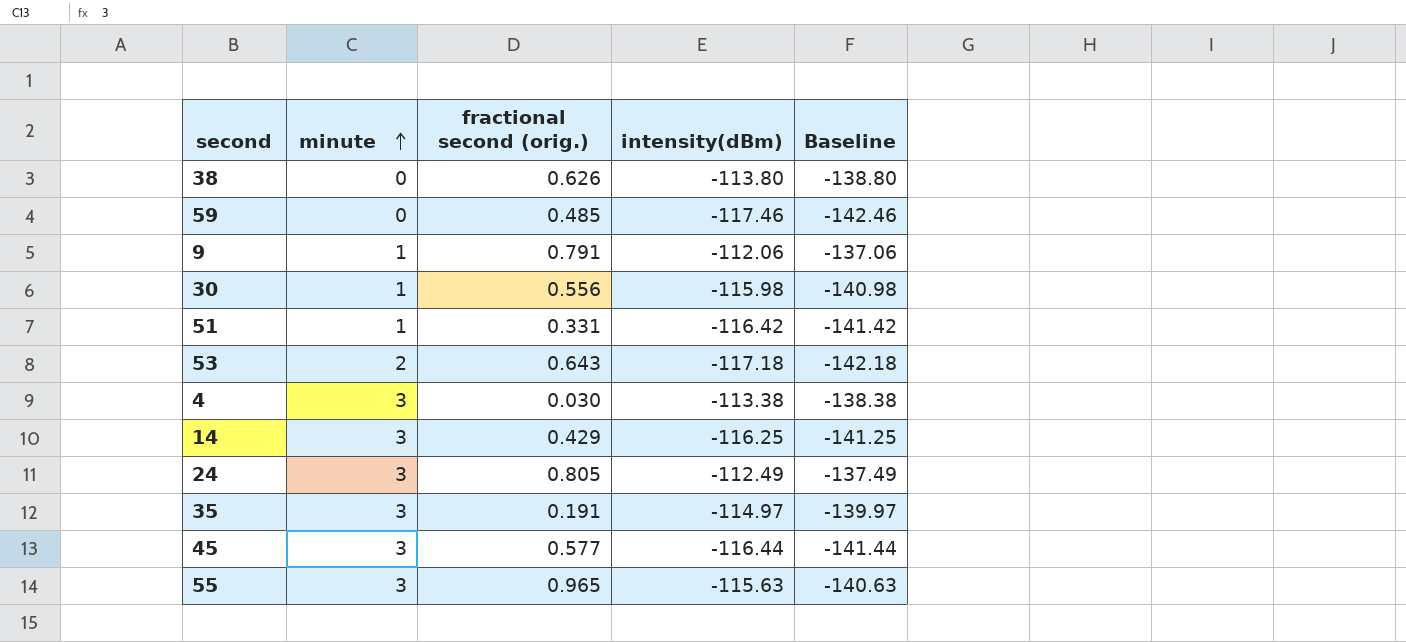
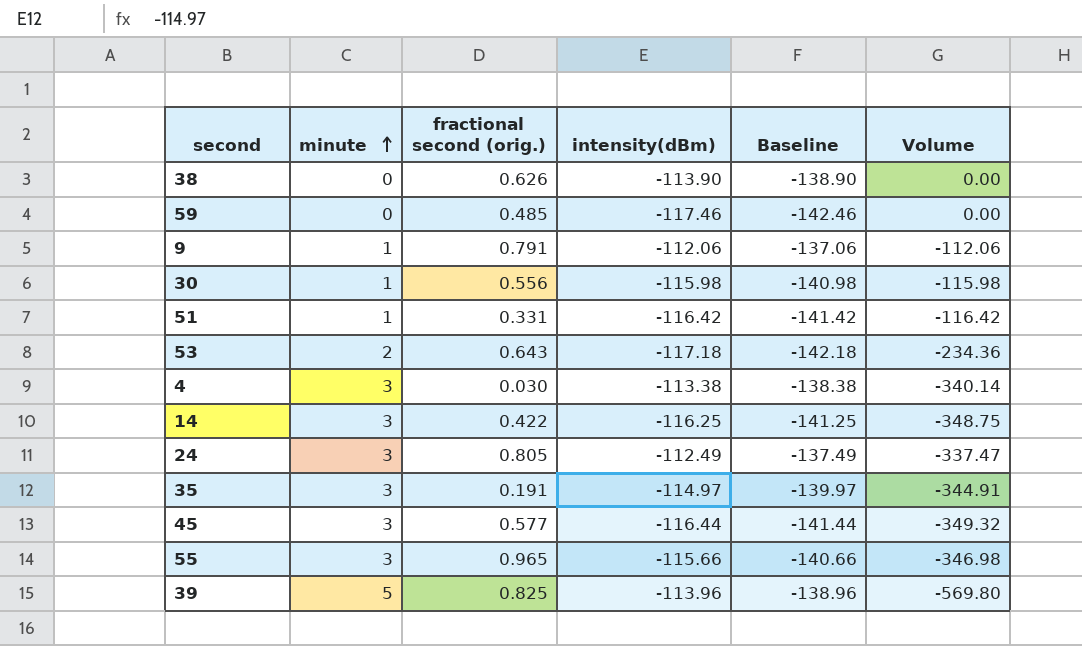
column Volume | formula: none -> [minute] * [intensity(dBm)]
38 | intensity(dBm): -113.80 -> -113.90
38 | Baseline: -138.80 -> -138.90
14 | fractional second (orig.): 0.429 -> 0.422
55 | intensity(dBm): -115.63 -> -115.66
55 | Baseline: -140.63 -> -140.66
row 39: none -> 5 | 0.825 | -113.96 | -138.96 | -569.80

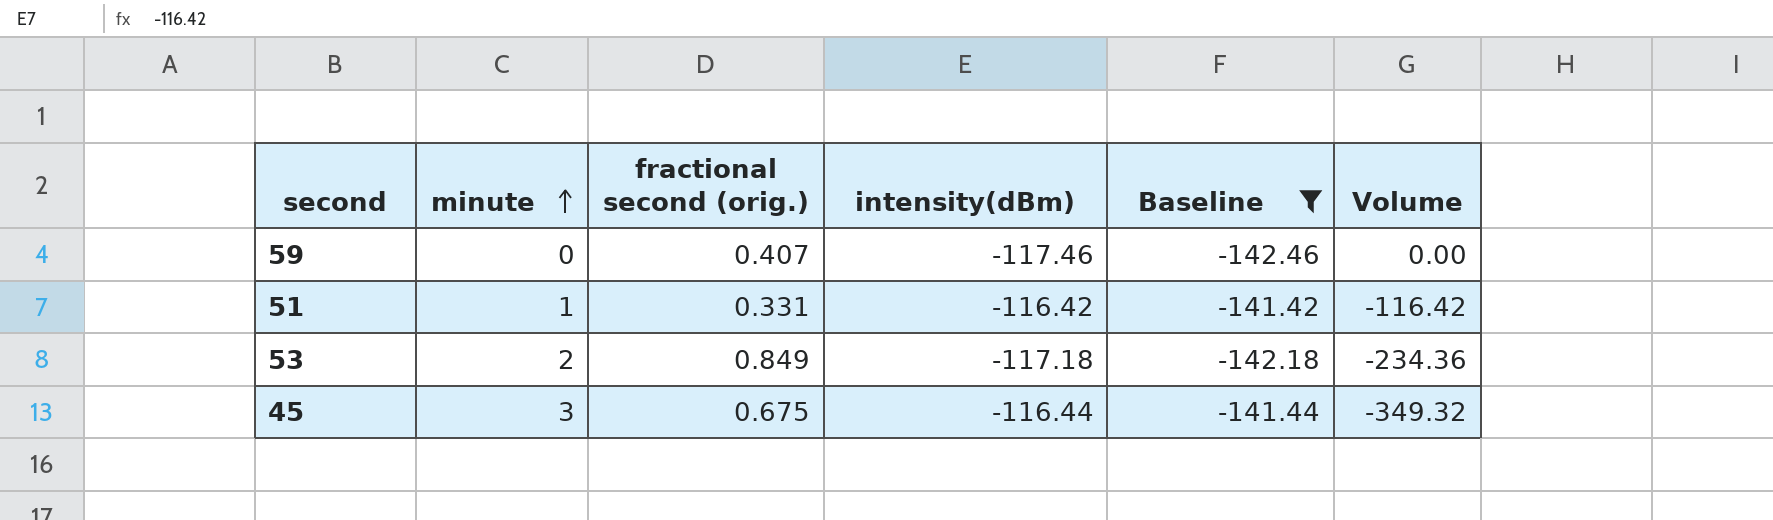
filter: none -> Baseline <= -141.42
59 | fractional second (orig.): 0.485 -> 0.407
53 | fractional second (orig.): 0.643 -> 0.849
45 | fractional second (orig.): 0.577 -> 0.675

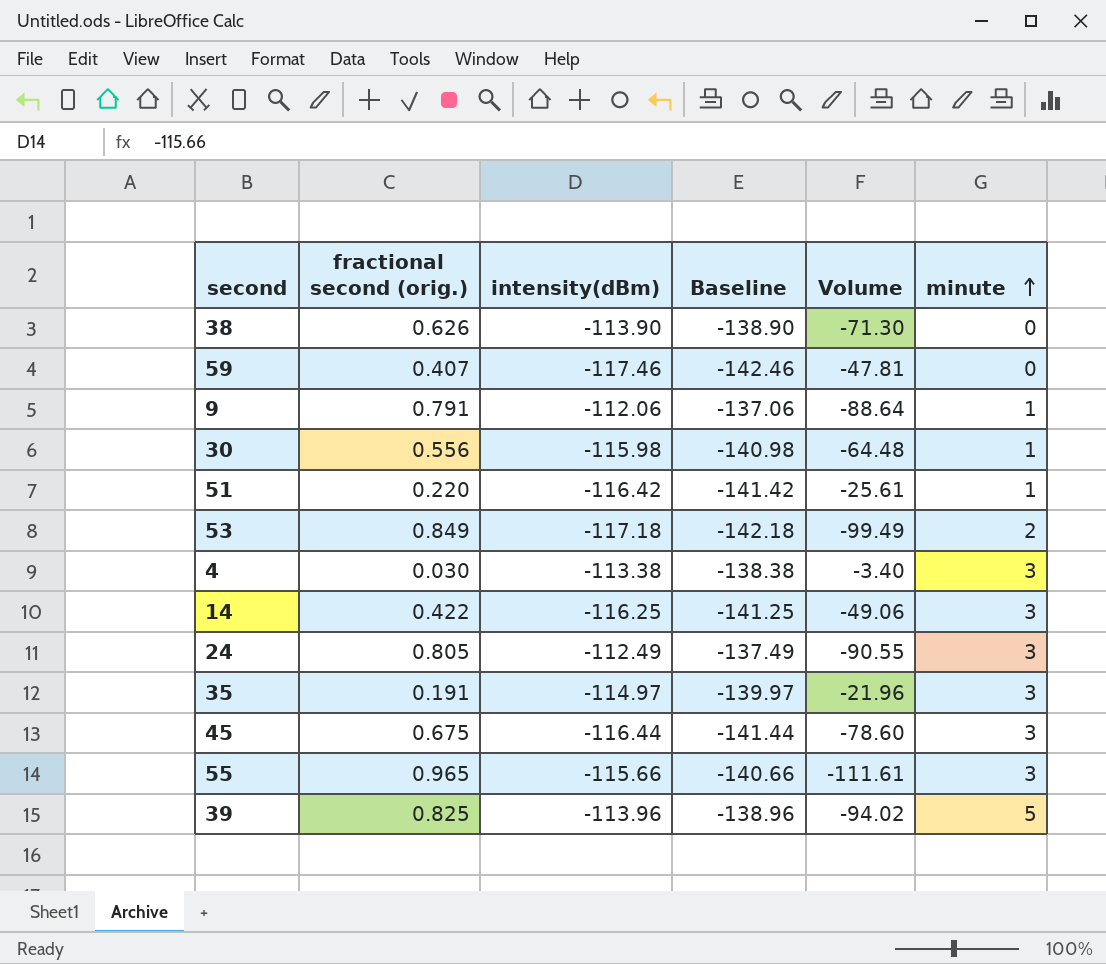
filter: Baseline <= -141.42 -> none
column Volume | formula: [minute] * [intensity(dBm)] -> [fractional second (orig.)] * [intensity(dBm)]
column minute | position: 2 -> 6
51 | fractional second (orig.): 0.331 -> 0.220

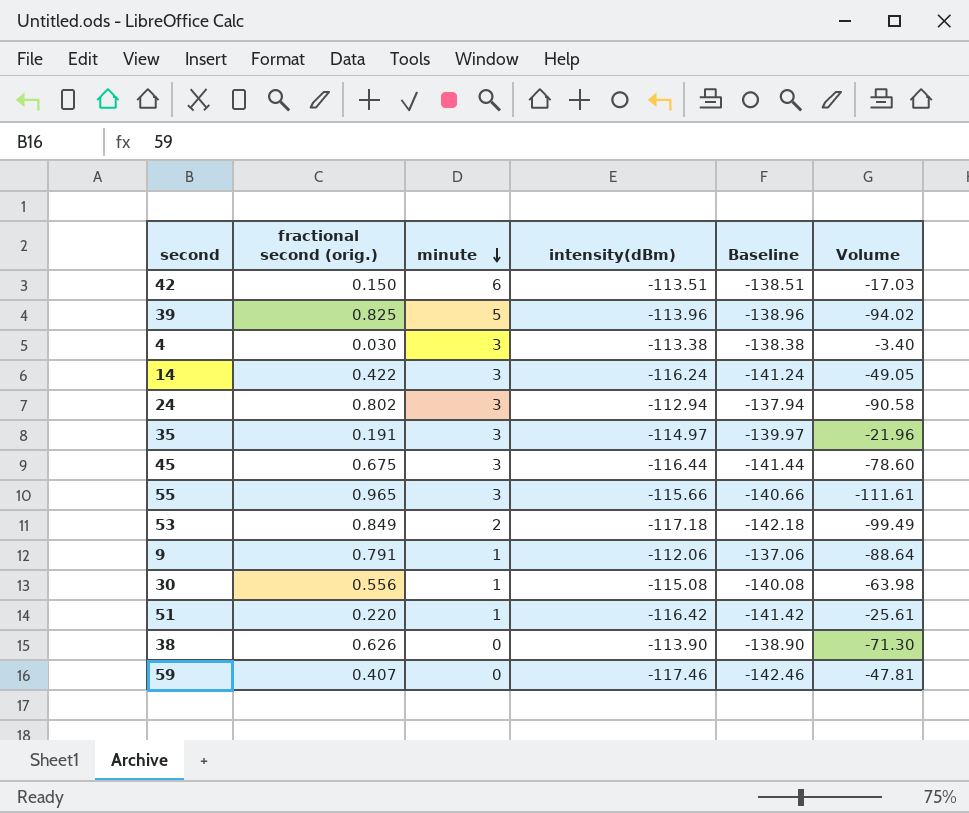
row order: minute ascending -> minute descending
column minute | position: 6 -> 3
row 42: none -> 0.150 | 6 | -113.51 | -138.51 | -17.03
14 | intensity(dBm): -116.25 -> -116.24
14 | Baseline: -141.25 -> -141.24
14 | Volume: -49.06 -> -49.05
24 | fractional second (orig.): 0.805 -> 0.802
24 | intensity(dBm): -112.49 -> -112.94
24 | Baseline: -137.49 -> -137.94
24 | Volume: -90.55 -> -90.58
30 | intensity(dBm): -115.98 -> -115.08
30 | Baseline: -140.98 -> -140.08
30 | Volume: -64.48 -> -63.98

